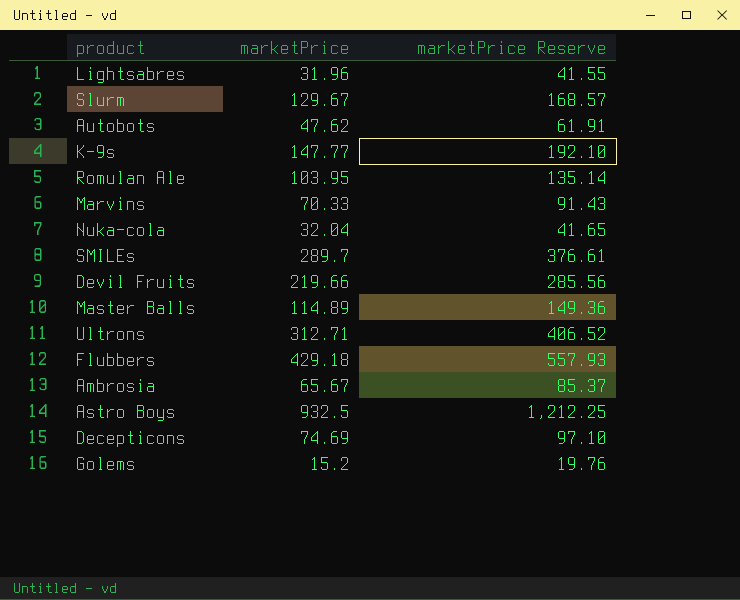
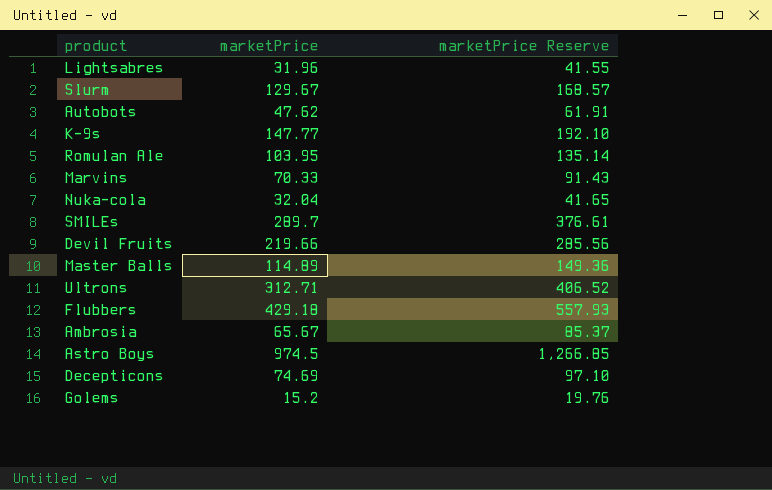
Astro Boys | marketPrice: 932.5 -> 974.5
Astro Boys | marketPrice Reserve: 1,212.25 -> 1,266.85

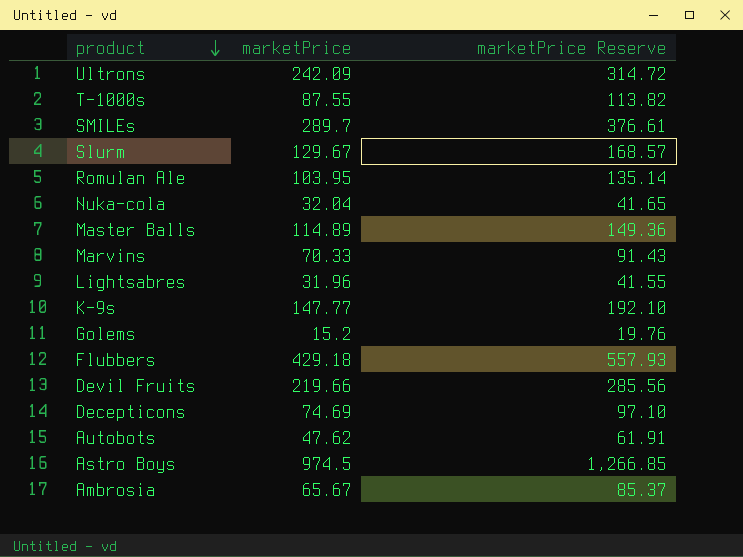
row order: none -> product descending
Ultrons | marketPrice: 312.71 -> 242.09
Ultrons | marketPrice Reserve: 406.52 -> 314.72
row T-1000s: none -> 87.55 | 113.82

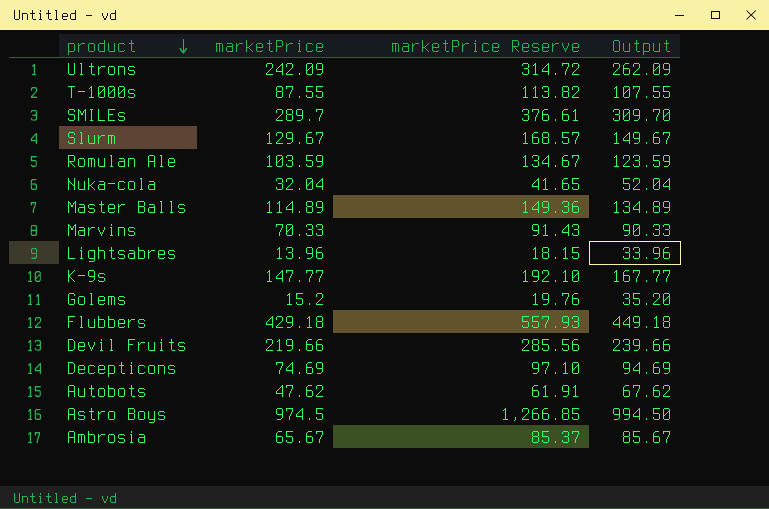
column Output | formula: none -> [marketPrice] + 20
Romulan Ale | marketPrice: 103.95 -> 103.59
Romulan Ale | marketPrice Reserve: 135.14 -> 134.67
Lightsabres | marketPrice: 31.96 -> 13.96
Lightsabres | marketPrice Reserve: 41.55 -> 18.15

